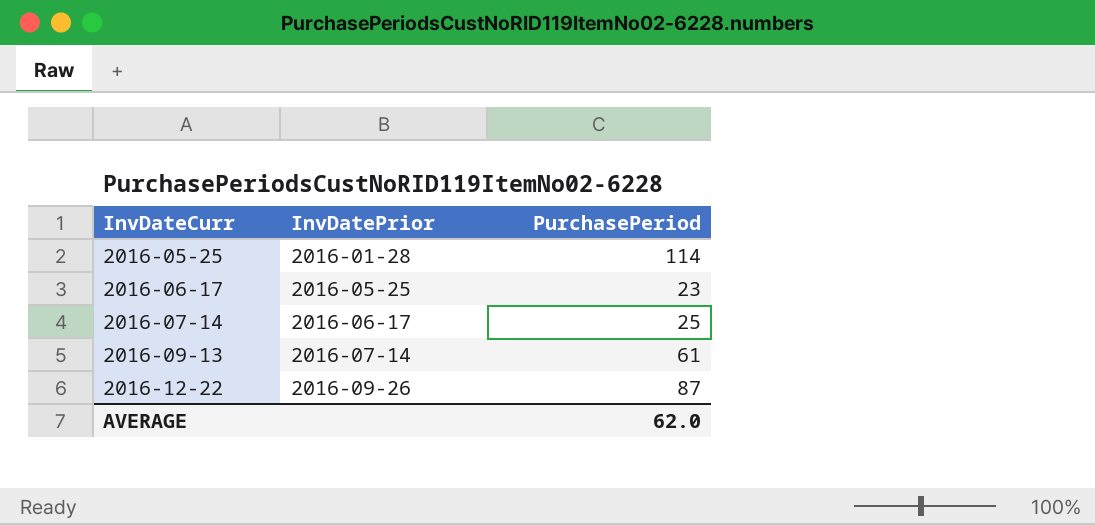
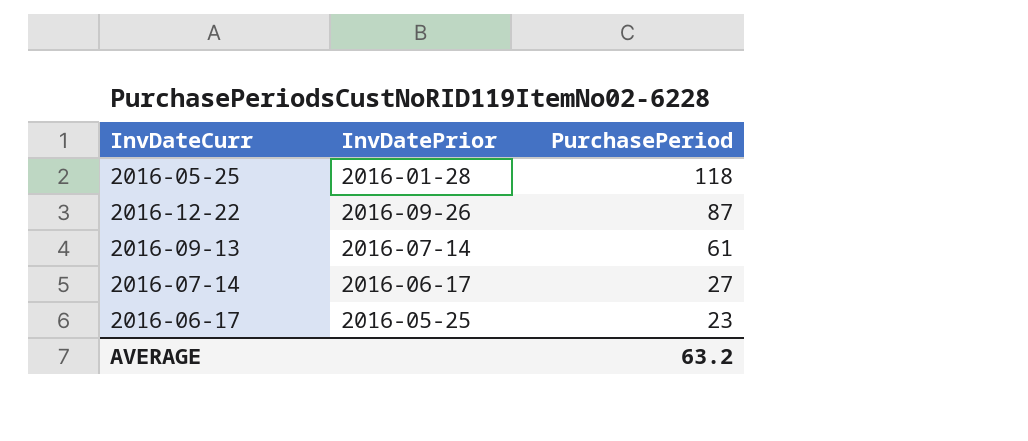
row order: InvDateCurr ascending -> PurchasePeriod descending
2016-05-25 | PurchasePeriod: 114 -> 118
2016-07-14 | PurchasePeriod: 25 -> 27
AVERAGE | PurchasePeriod: 62.0 -> 63.2

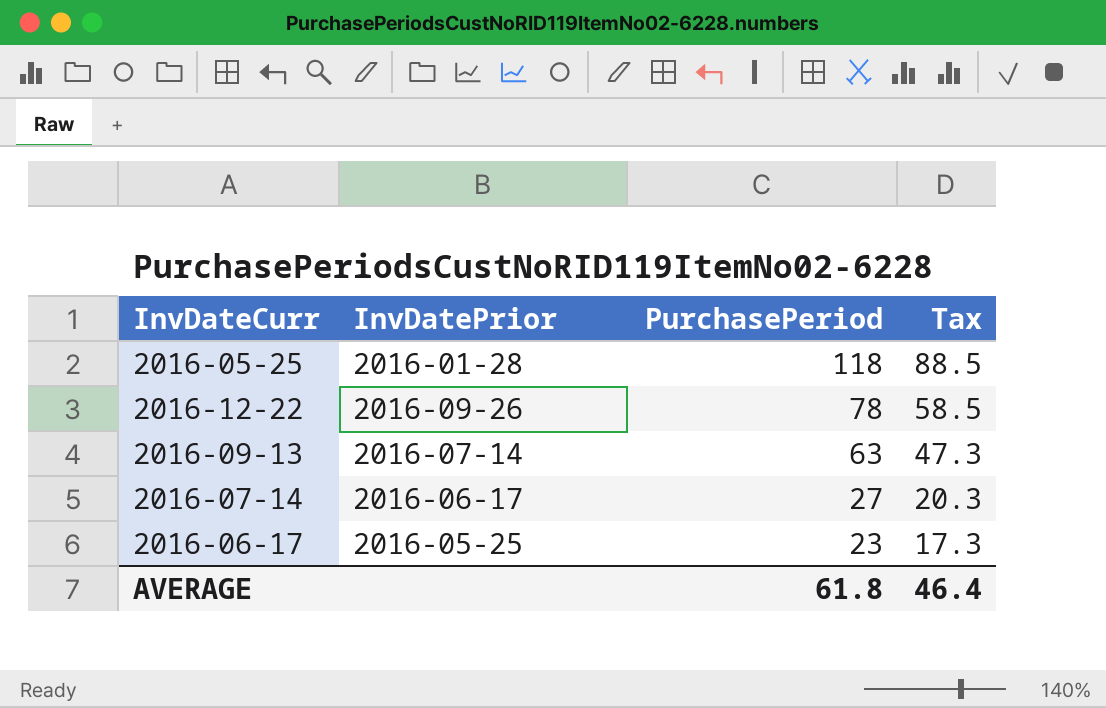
column Tax | formula: none -> [PurchasePeriod] * 0.75
2016-12-22 | PurchasePeriod: 87 -> 78
2016-09-13 | PurchasePeriod: 61 -> 63
AVERAGE | PurchasePeriod: 63.2 -> 61.8

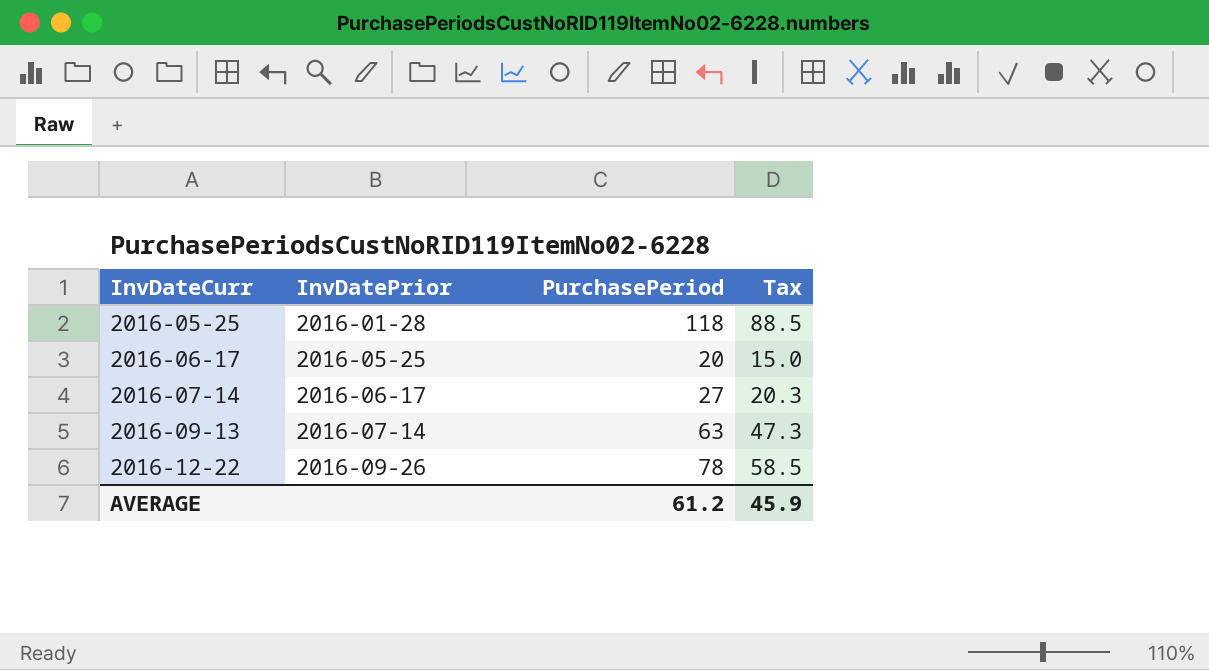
row order: PurchasePeriod descending -> InvDateCurr ascending
2016-06-17 | PurchasePeriod: 23 -> 20
2016-06-17 | Tax: 17.3 -> 15.0
AVERAGE | PurchasePeriod: 61.8 -> 61.2
AVERAGE | Tax: 46.4 -> 45.9

